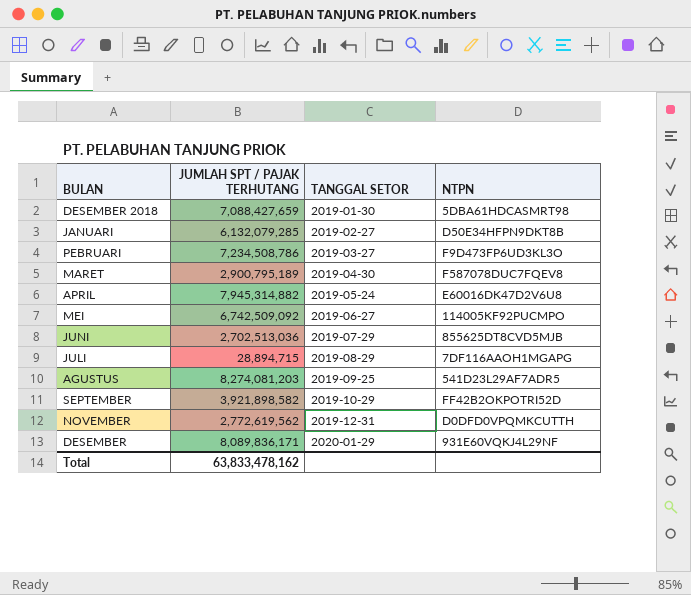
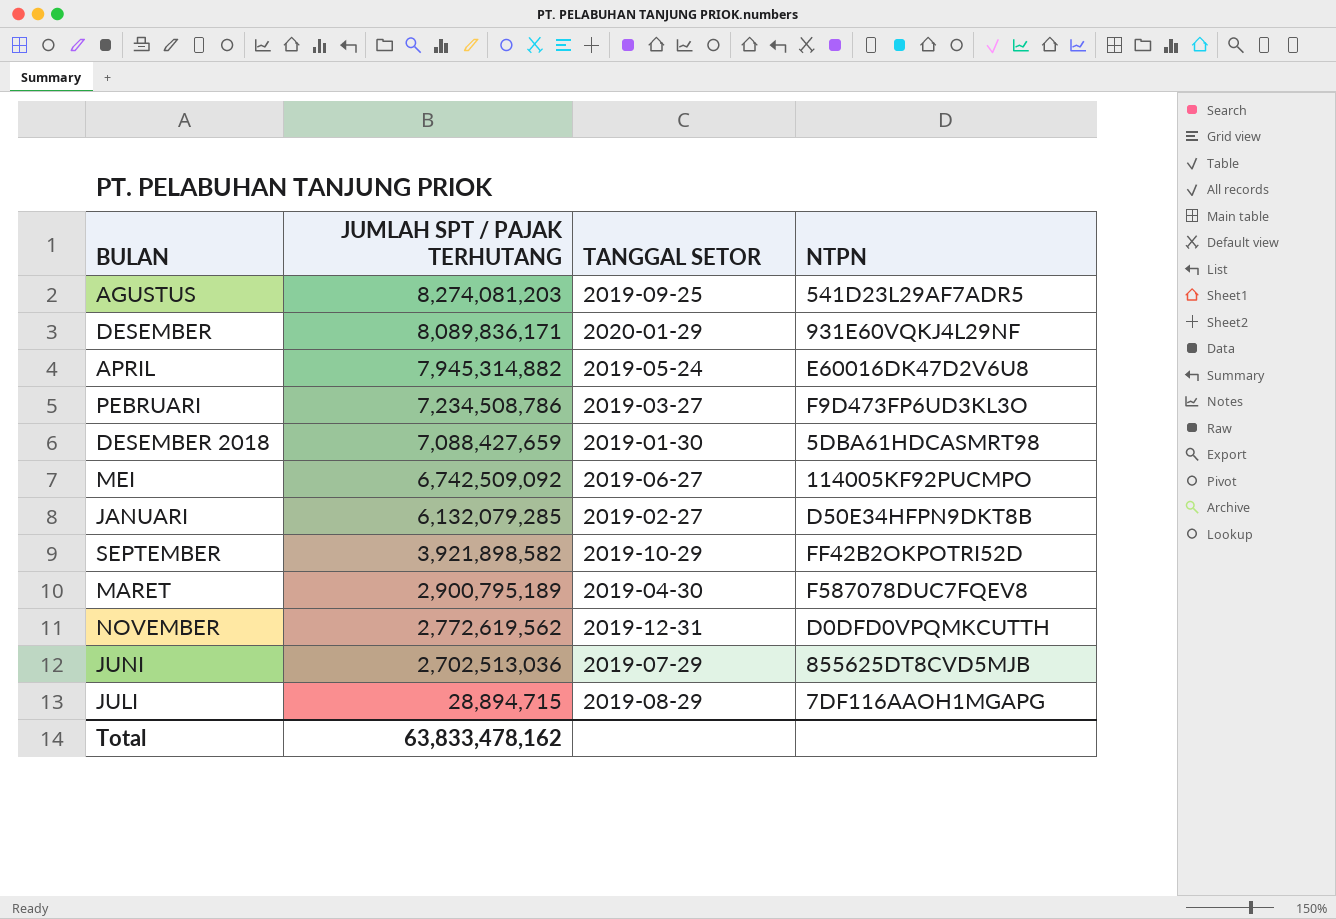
row order: TANGGAL SETOR ascending -> JUMLAH SPT / PAJAK TERHUTANG descending

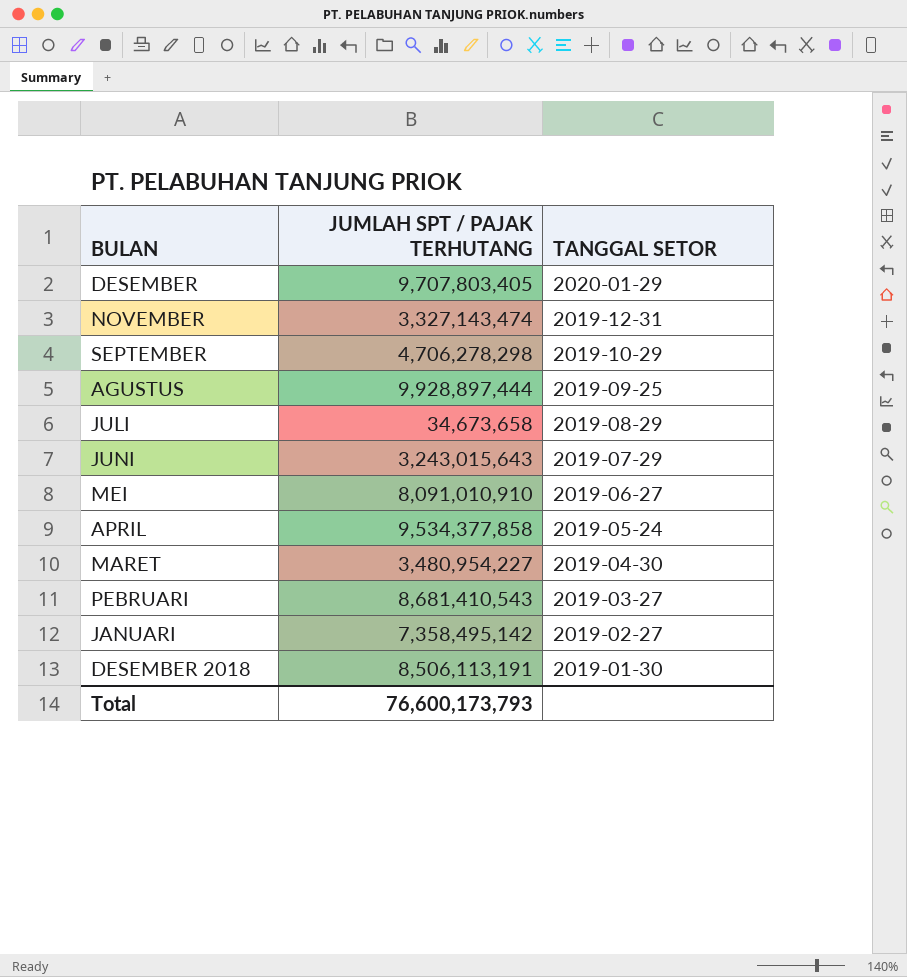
row order: JUMLAH SPT / PAJAK TERHUTANG descending -> TANGGAL SETOR descending
column NTPN | position: 4 -> none
DESEMBER | JUMLAH SPT / PAJAK TERHUTANG: 8,089,836,171 -> 9,707,803,405
NOVEMBER | JUMLAH SPT / PAJAK TERHUTANG: 2,772,619,562 -> 3,327,143,474
SEPTEMBER | JUMLAH SPT / PAJAK TERHUTANG: 3,921,898,582 -> 4,706,278,298
AGUSTUS | JUMLAH SPT / PAJAK TERHUTANG: 8,274,081,203 -> 9,928,897,444
JULI | JUMLAH SPT / PAJAK TERHUTANG: 28,894,715 -> 34,673,658
JUNI | JUMLAH SPT / PAJAK TERHUTANG: 2,702,513,036 -> 3,243,015,643
MEI | JUMLAH SPT / PAJAK TERHUTANG: 6,742,509,092 -> 8,091,010,910
APRIL | JUMLAH SPT / PAJAK TERHUTANG: 7,945,314,882 -> 9,534,377,858
MARET | JUMLAH SPT / PAJAK TERHUTANG: 2,900,795,189 -> 3,480,954,227
PEBRUARI | JUMLAH SPT / PAJAK TERHUTANG: 7,234,508,786 -> 8,681,410,543
JANUARI | JUMLAH SPT / PAJAK TERHUTANG: 6,132,079,285 -> 7,358,495,142
DESEMBER 2018 | JUMLAH SPT / PAJAK TERHUTANG: 7,088,427,659 -> 8,506,113,191
Total | JUMLAH SPT / PAJAK TERHUTANG: 63,833,478,162 -> 76,600,173,793

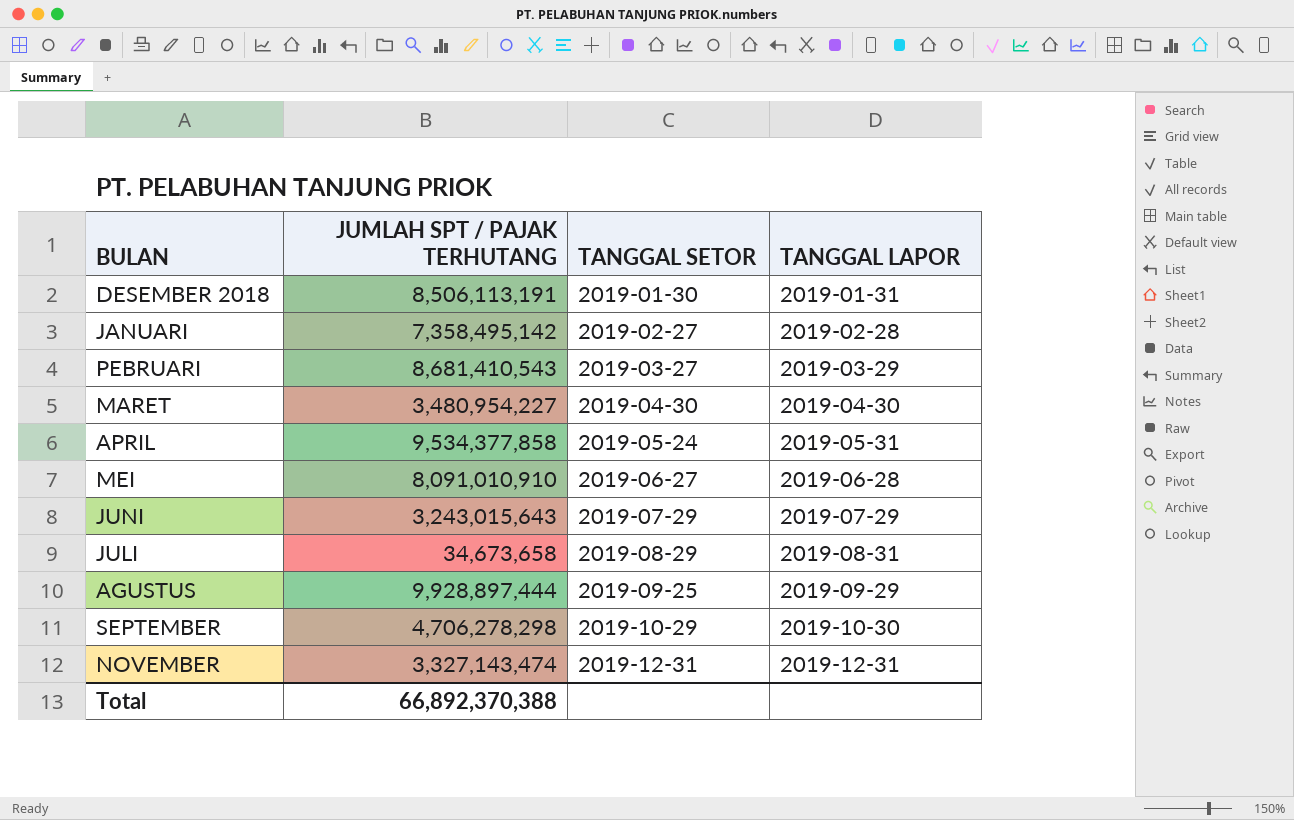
row order: TANGGAL SETOR descending -> TANGGAL SETOR ascending
column TANGGAL LAPOR | position: none -> 4
row DESEMBER: 9,707,803,405 | 2020-01-29 -> none
Total | JUMLAH SPT / PAJAK TERHUTANG: 76,600,173,793 -> 66,892,370,388

